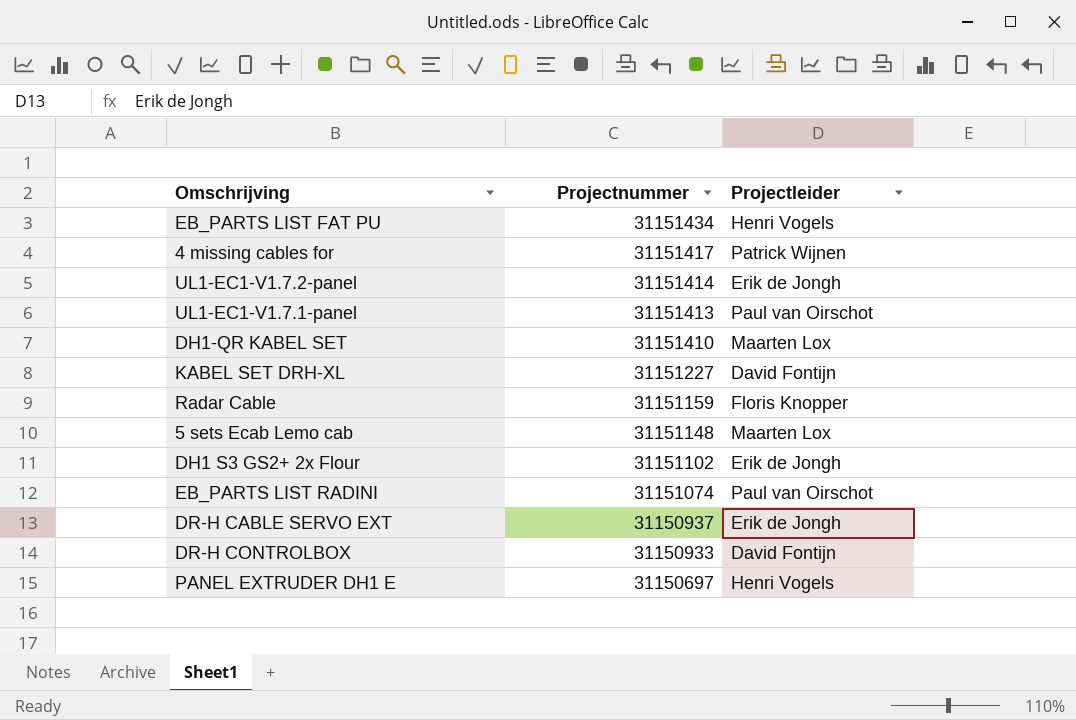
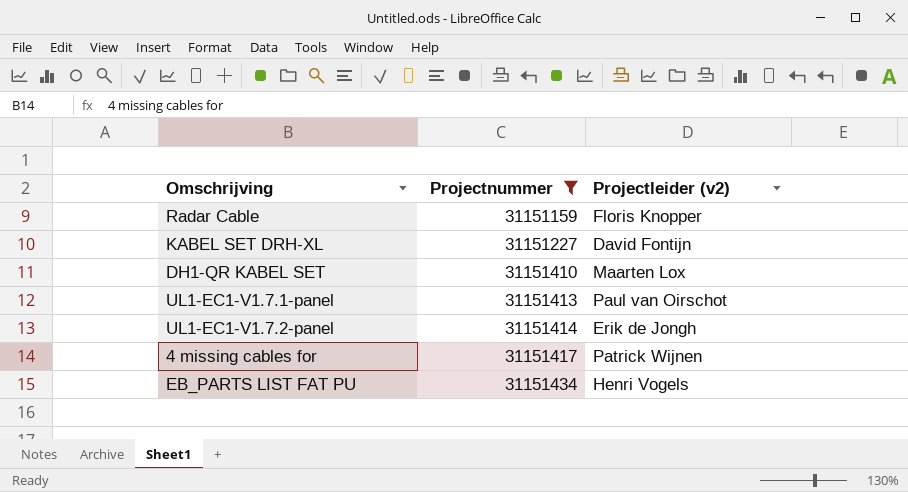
filter: none -> Projectnummer >= 31151159
row order: Projectnummer descending -> Projectnummer ascending
column name: Projectleider -> Projectleider (v2)

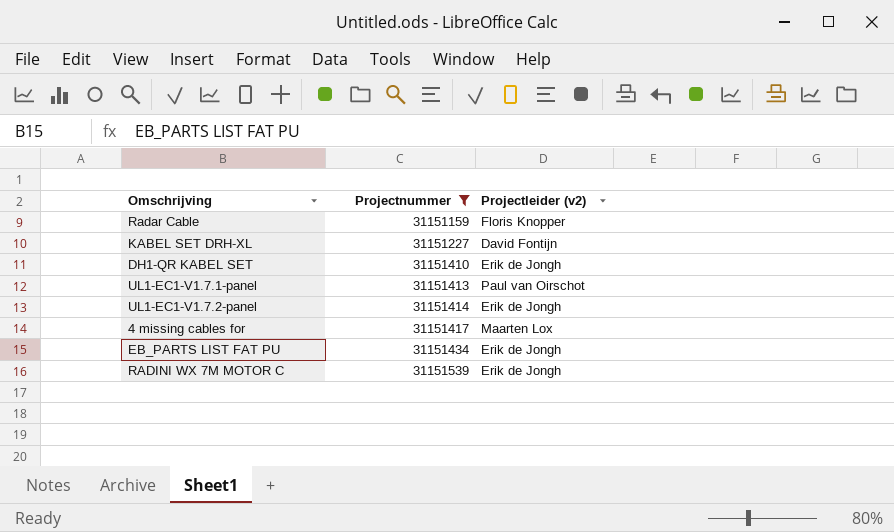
DH1-QR KABEL SET | Projectleider (v2): Maarten Lox -> Erik de Jongh
4 missing cables for | Projectleider (v2): Patrick Wijnen -> Maarten Lox
EB_PARTS LIST FAT PU | Projectleider (v2): Henri Vogels -> Erik de Jongh
row RADINI WX 7M MOTOR C: none -> 31151539 | Erik de Jongh

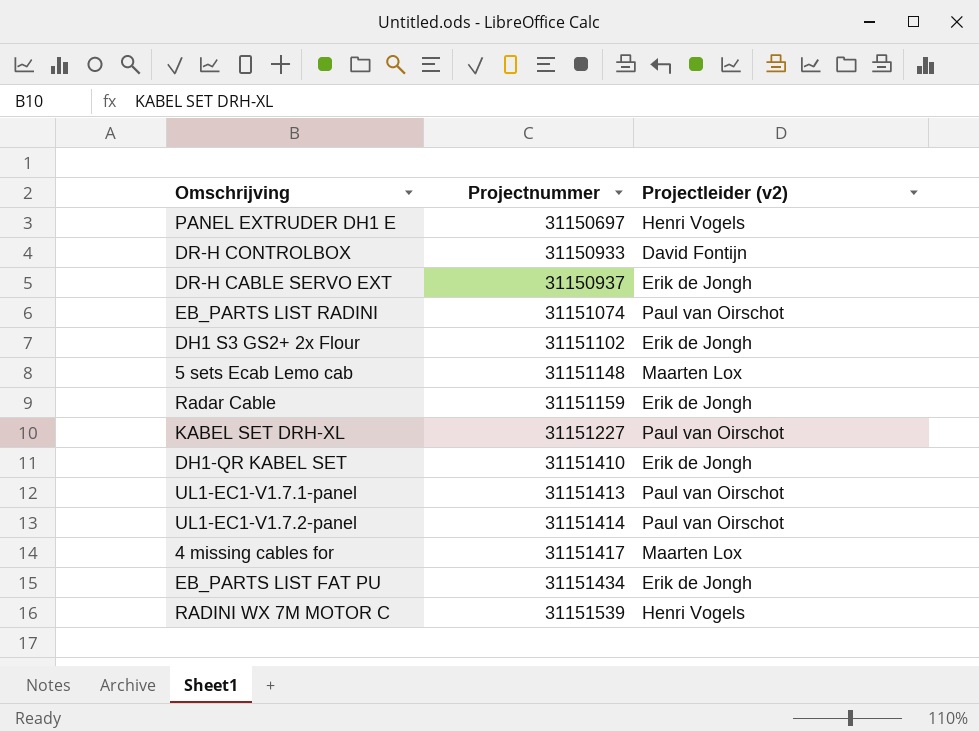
filter: Projectnummer >= 31151159 -> none
Radar Cable | Projectleider (v2): Floris Knopper -> Erik de Jongh
KABEL SET DRH-XL | Projectleider (v2): David Fontijn -> Paul van Oirschot
UL1-EC1-V1.7.2-panel | Projectleider (v2): Erik de Jongh -> Paul van Oirschot
RADINI WX 7M MOTOR C | Projectleider (v2): Erik de Jongh -> Henri Vogels

